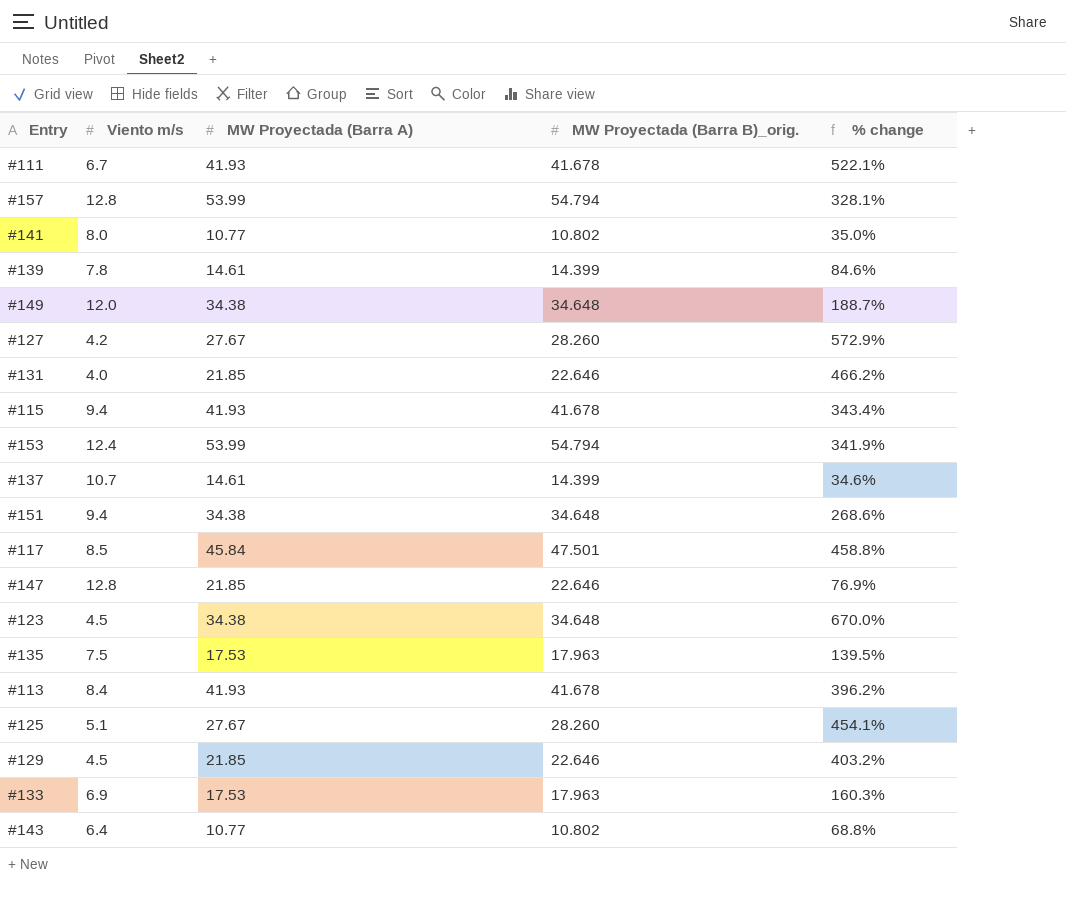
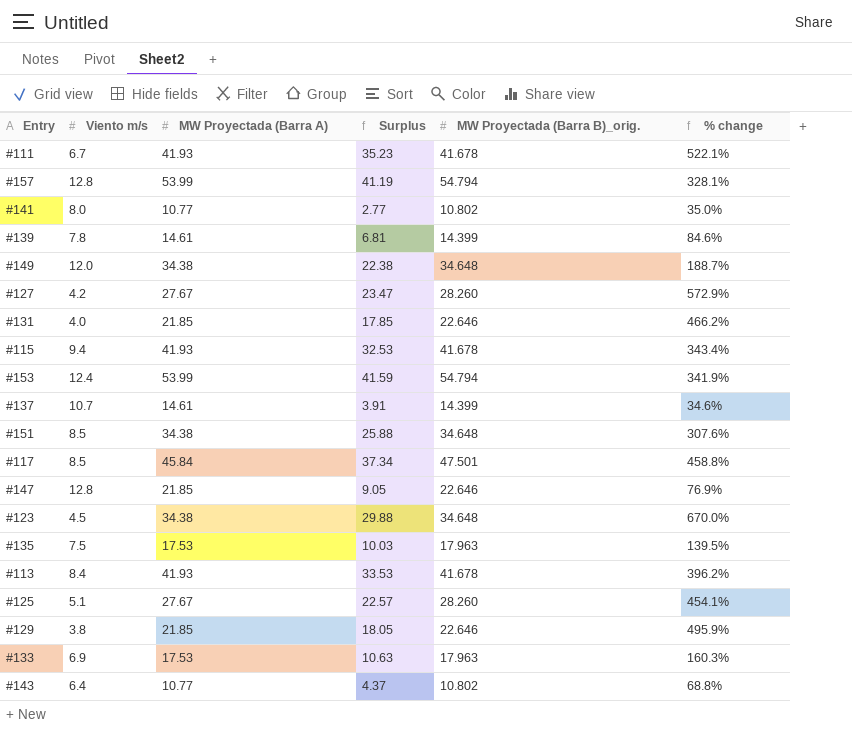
column Surplus | formula: none -> [MW Proyectada (Barra A)] - [Viento m/s]
#151 | Viento m/s: 9.4 -> 8.5
#151 | % change: 268.6% -> 307.6%
#129 | Viento m/s: 4.5 -> 3.8
#129 | % change: 403.2% -> 495.9%

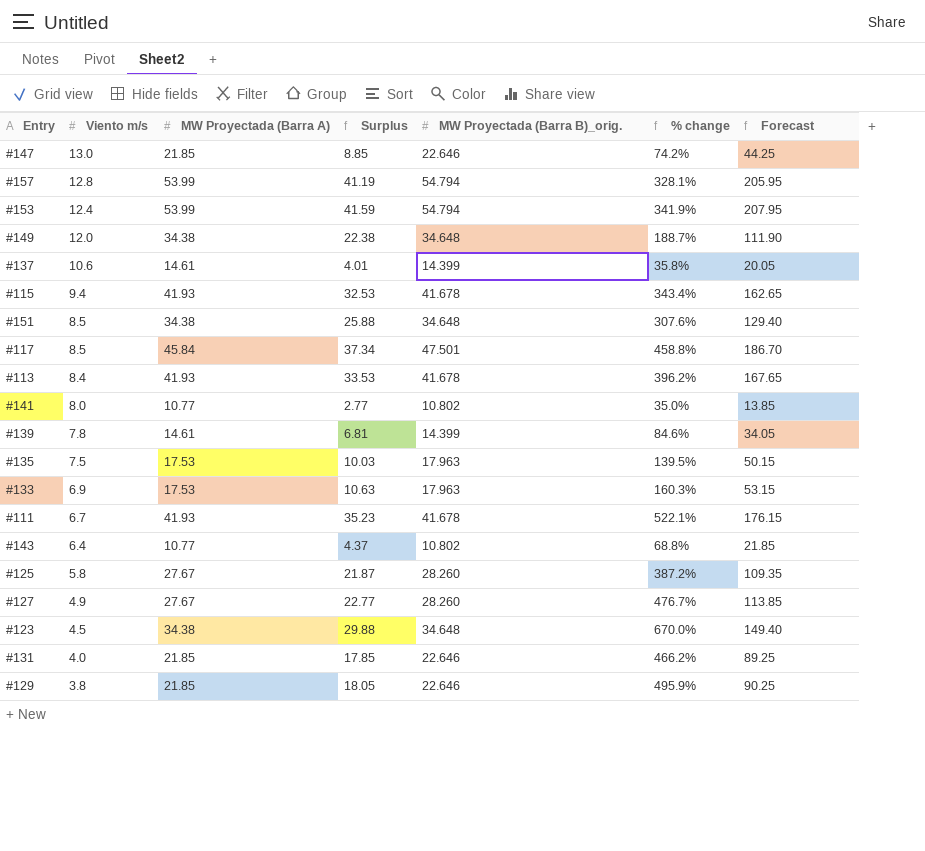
row order: none -> Viento m/s descending
column Forecast | formula: none -> [Surplus] * 5
#147 | Viento m/s: 12.8 -> 13.0
#147 | Surplus: 9.05 -> 8.85
#147 | % change: 76.9% -> 74.2%
#137 | Viento m/s: 10.7 -> 10.6
#137 | Surplus: 3.91 -> 4.01
#137 | % change: 34.6% -> 35.8%
#125 | Viento m/s: 5.1 -> 5.8
#125 | Surplus: 22.57 -> 21.87
#125 | % change: 454.1% -> 387.2%
#127 | Viento m/s: 4.2 -> 4.9
#127 | Surplus: 23.47 -> 22.77
#127 | % change: 572.9% -> 476.7%

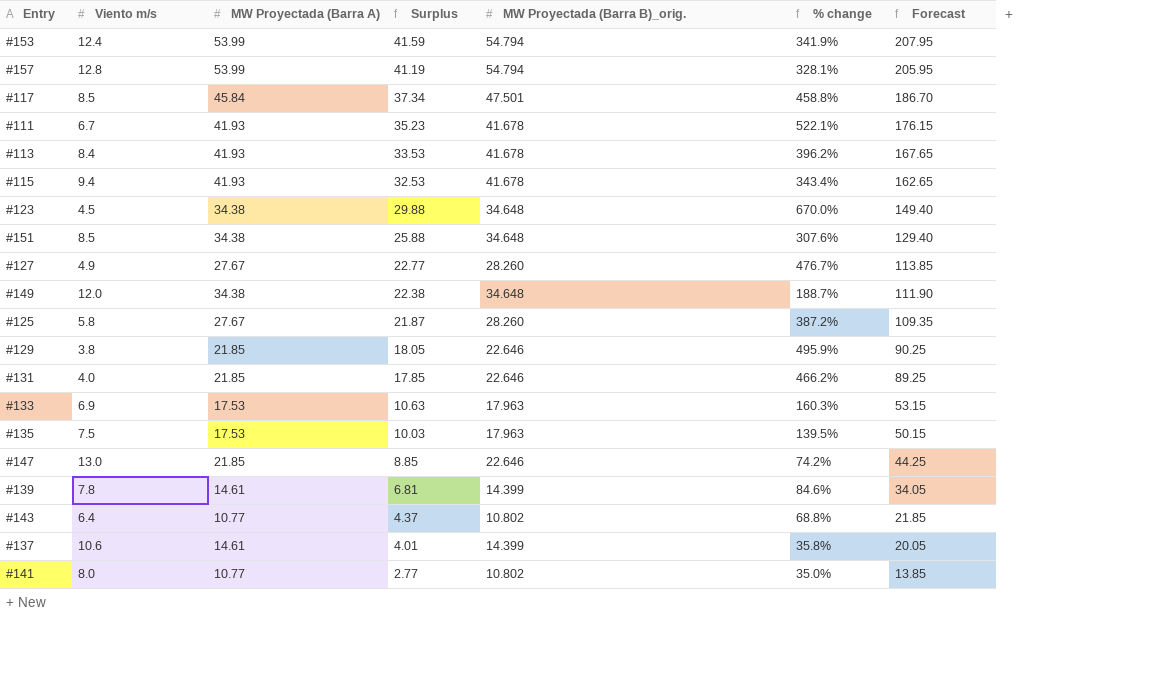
row order: Viento m/s descending -> Surplus descending

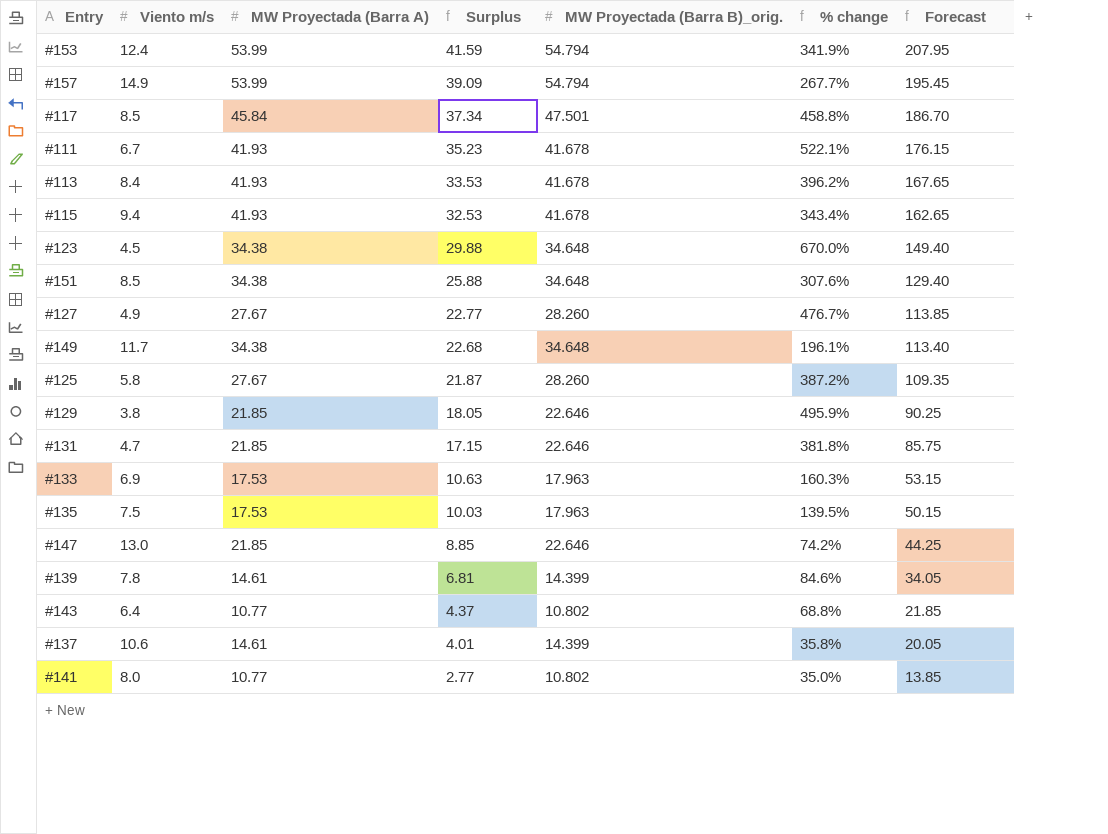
#157 | Viento m/s: 12.8 -> 14.9
#157 | Surplus: 41.19 -> 39.09
#157 | % change: 328.1% -> 267.7%
#157 | Forecast: 205.95 -> 195.45
#149 | Viento m/s: 12.0 -> 11.7
#149 | Surplus: 22.38 -> 22.68
#149 | % change: 188.7% -> 196.1%
#149 | Forecast: 111.90 -> 113.40
#131 | Viento m/s: 4.0 -> 4.7
#131 | Surplus: 17.85 -> 17.15
#131 | % change: 466.2% -> 381.8%
#131 | Forecast: 89.25 -> 85.75

